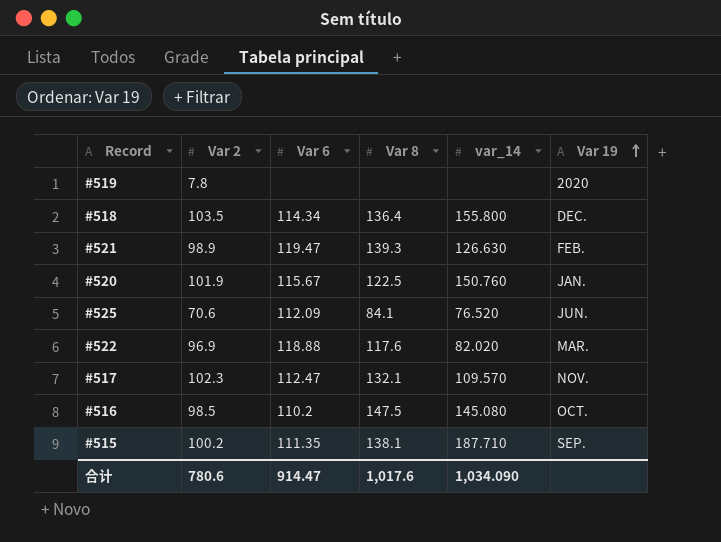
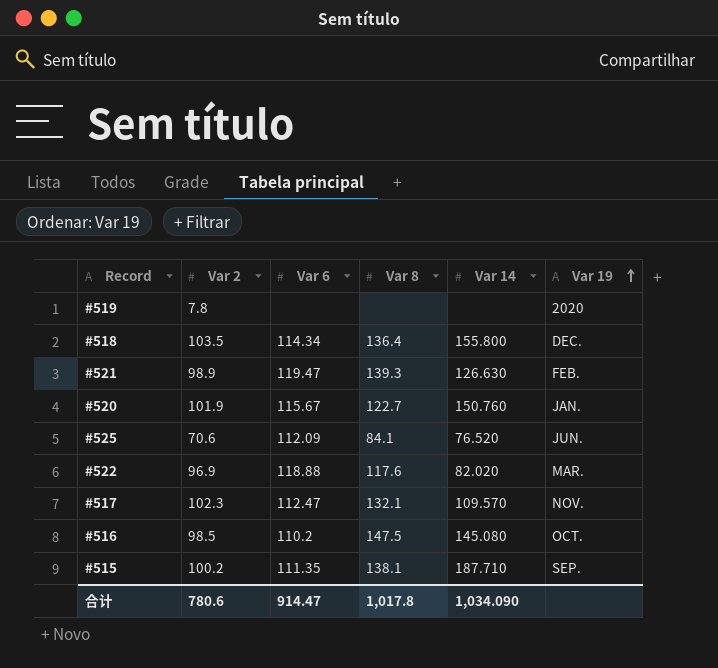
column name: var_14 -> Var 14
#520 | Var 8: 122.5 -> 122.7
合计 | Var 8: 1,017.6 -> 1,017.8

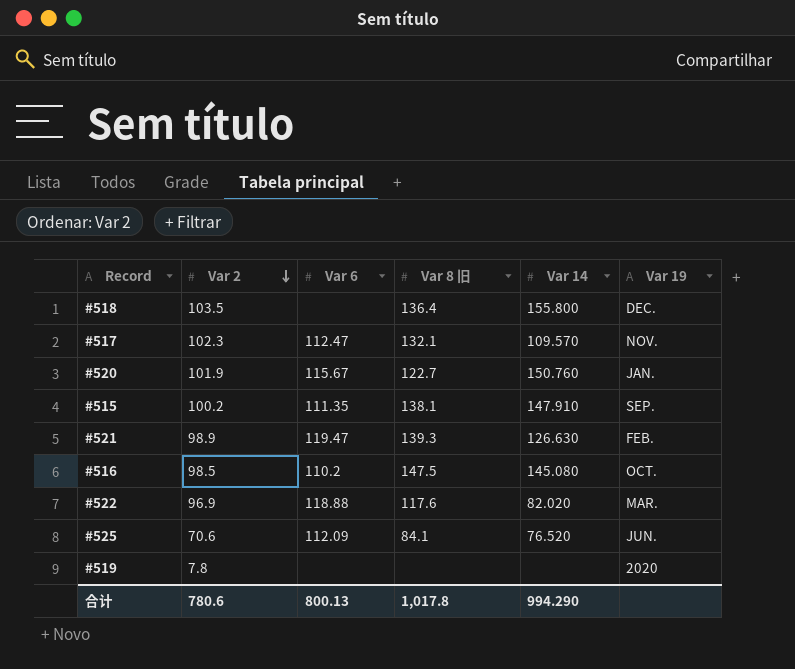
row order: Var 19 ascending -> Var 2 descending
column name: Var 8 -> Var 8 旧
#518 | Var 6: 114.34 -> none
#515 | Var 14: 187.710 -> 147.910
合计 | Var 6: 914.47 -> 800.13
合计 | Var 14: 1,034.090 -> 994.290

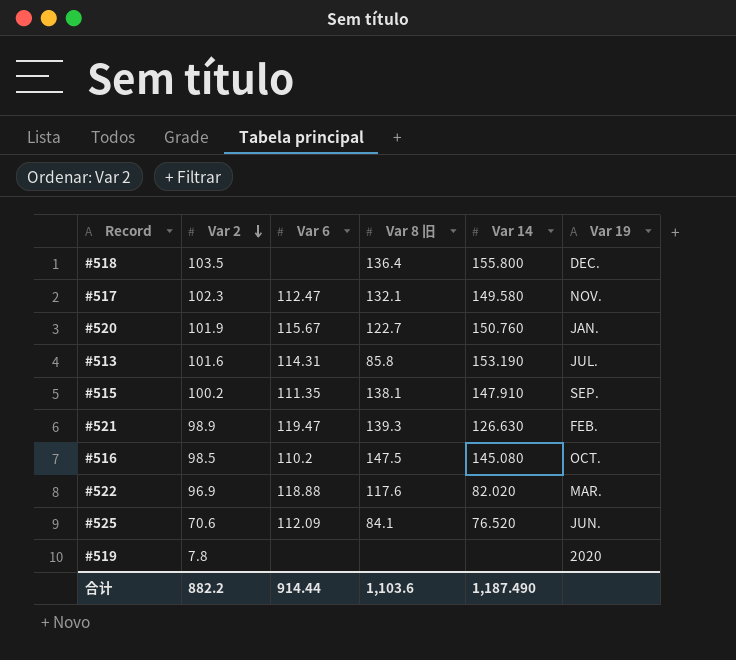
#517 | Var 14: 109.570 -> 149.580
row #513: none -> 101.6 | 114.31 | 85.8 | 153.190 | JUL.
合计 | Var 2: 780.6 -> 882.2
合计 | Var 6: 800.13 -> 914.44
合计 | Var 8 旧: 1,017.8 -> 1,103.6
合计 | Var 14: 994.290 -> 1,187.490

